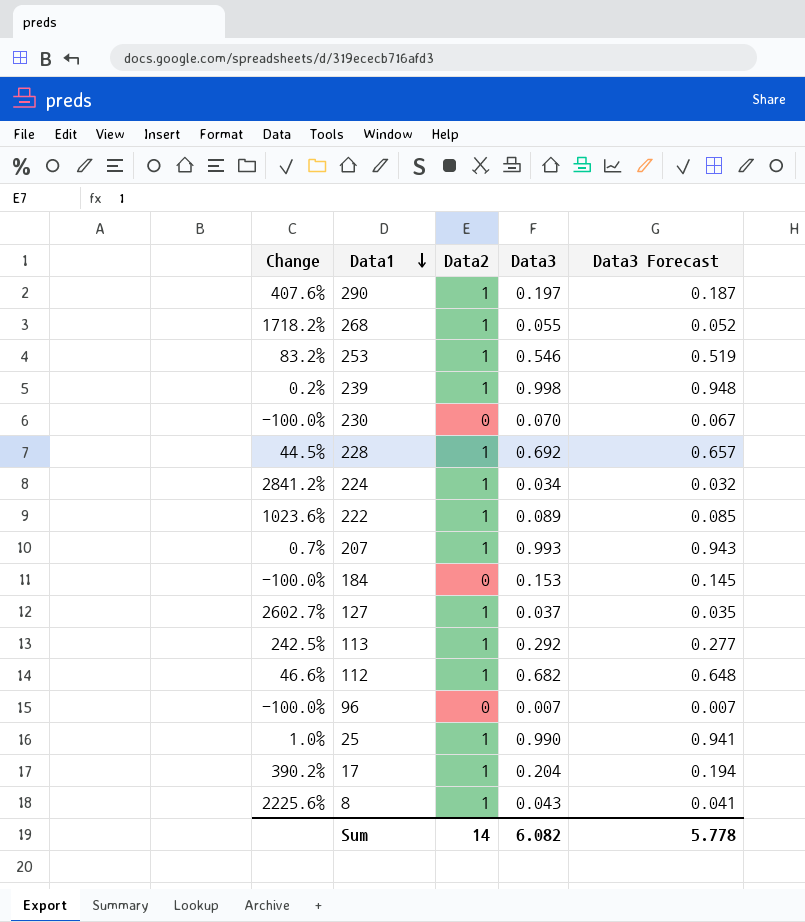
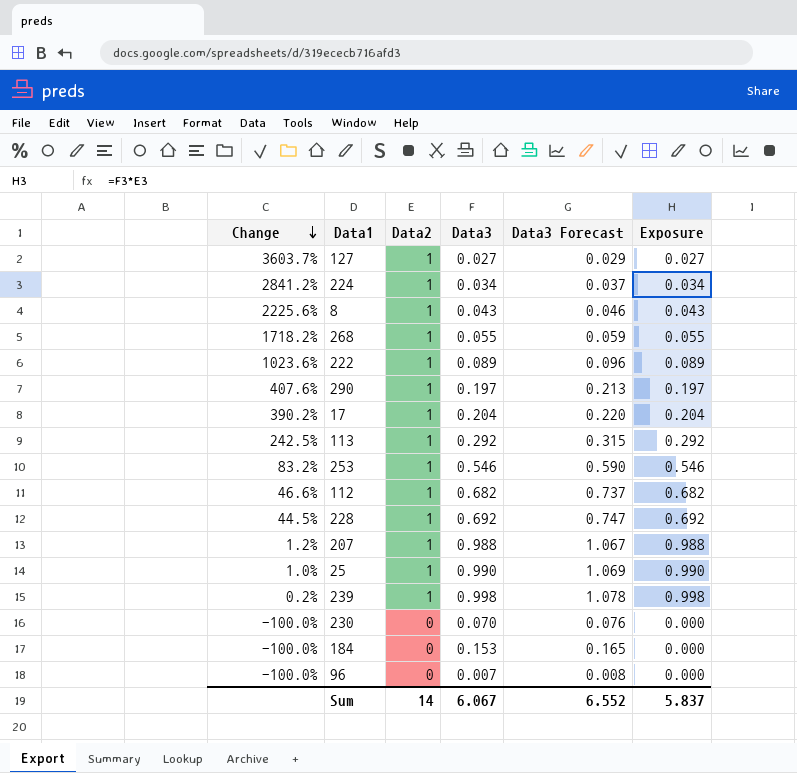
row order: Data1 descending -> Change descending
column Data3 Forecast | formula: [Data3] * 0.95 -> [Data3] * 1.08
column Exposure | formula: none -> [Data2] * [Data3]
127 | Change: 2602.7% -> 3603.7%
127 | Data3: 0.037 -> 0.027
207 | Change: 0.7% -> 1.2%
207 | Data3: 0.993 -> 0.988
Sum | Data3: 6.082 -> 6.067
Sum | Data3 Forecast: 5.778 -> 6.552

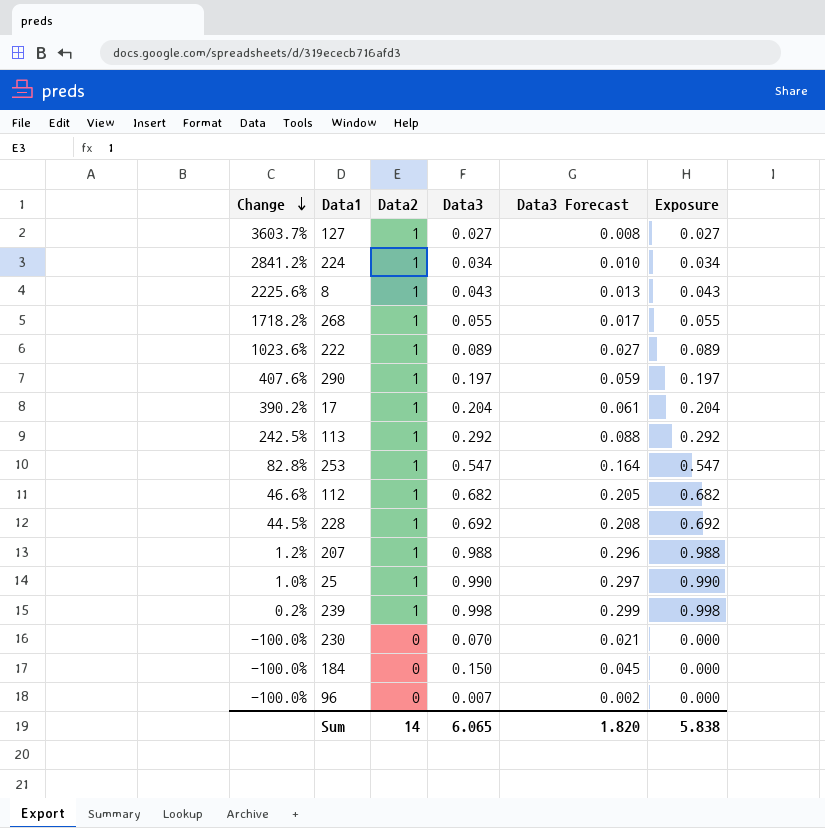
column Data3 Forecast | formula: [Data3] * 1.08 -> [Data3] * 0.3
253 | Change: 83.2% -> 82.8%
253 | Data3: 0.546 -> 0.547
253 | Exposure: 0.546 -> 0.547
184 | Data3: 0.153 -> 0.150
Sum | Data3: 6.067 -> 6.065
Sum | Data3 Forecast: 6.552 -> 1.820
Sum | Exposure: 5.837 -> 5.838

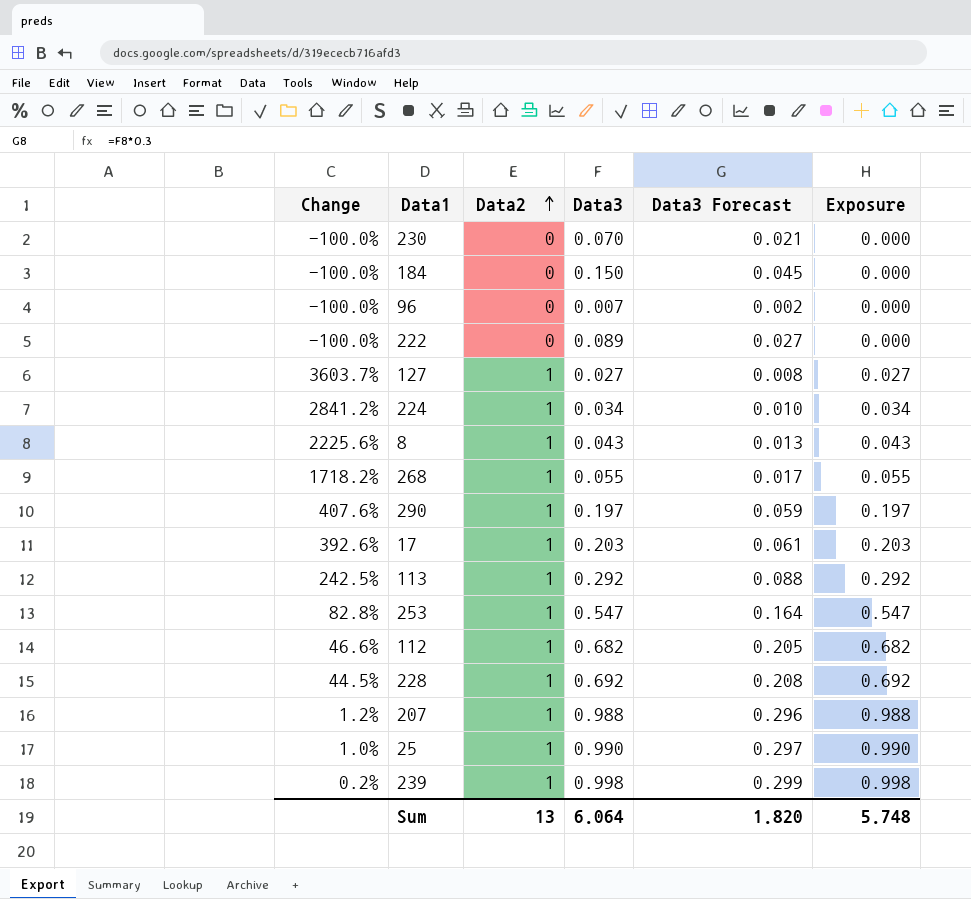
row order: Change descending -> Data2 ascending
222 | Change: 1023.6% -> -100.0%
222 | Data2: 1 -> 0
222 | Exposure: 0.089 -> 0.000
17 | Change: 390.2% -> 392.6%
17 | Data3: 0.204 -> 0.203
17 | Exposure: 0.204 -> 0.203
Sum | Data2: 14 -> 13
Sum | Data3: 6.065 -> 6.064
Sum | Exposure: 5.838 -> 5.748

